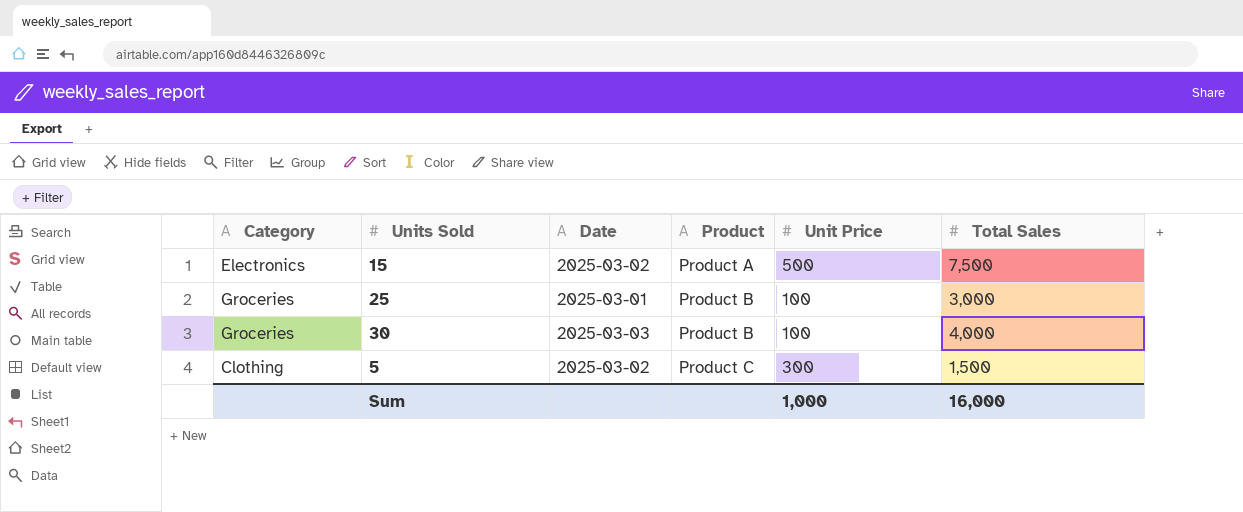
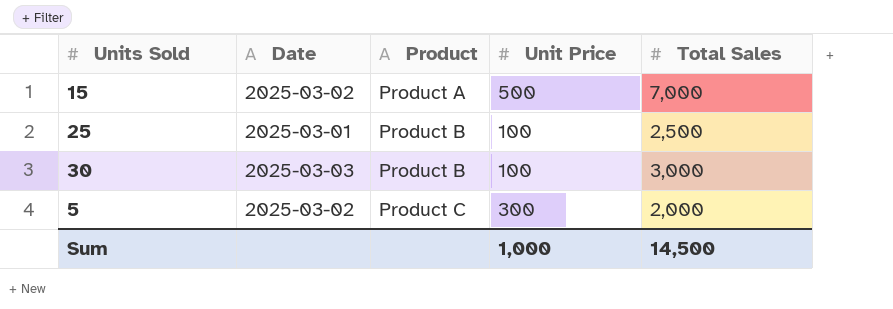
column Category | position: 1 -> none
15 | Total Sales: 7,500 -> 7,000
25 | Total Sales: 3,000 -> 2,500
30 | Total Sales: 4,000 -> 3,000
5 | Total Sales: 1,500 -> 2,000
Sum | Total Sales: 16,000 -> 14,500

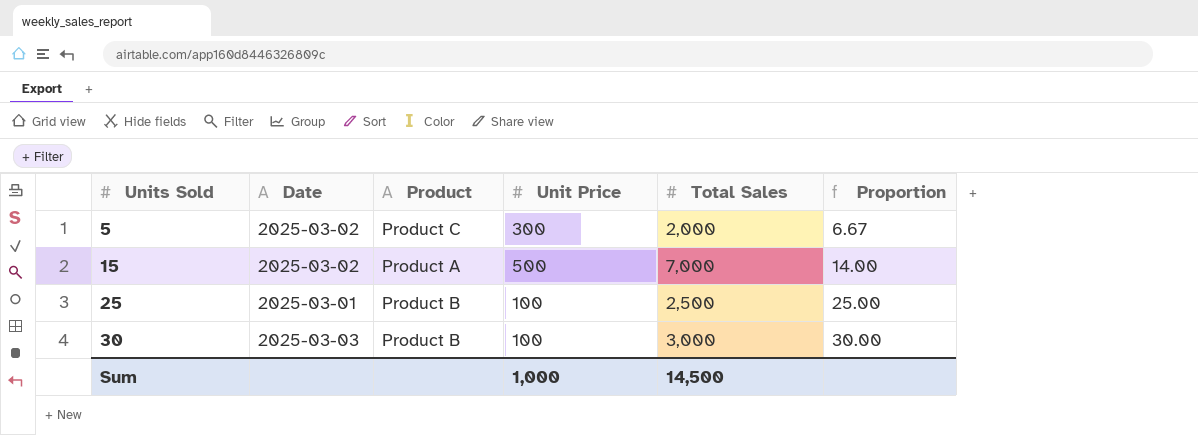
row order: Product ascending -> Units Sold ascending
column Proportion | formula: none -> [Total Sales] / [Unit Price]

